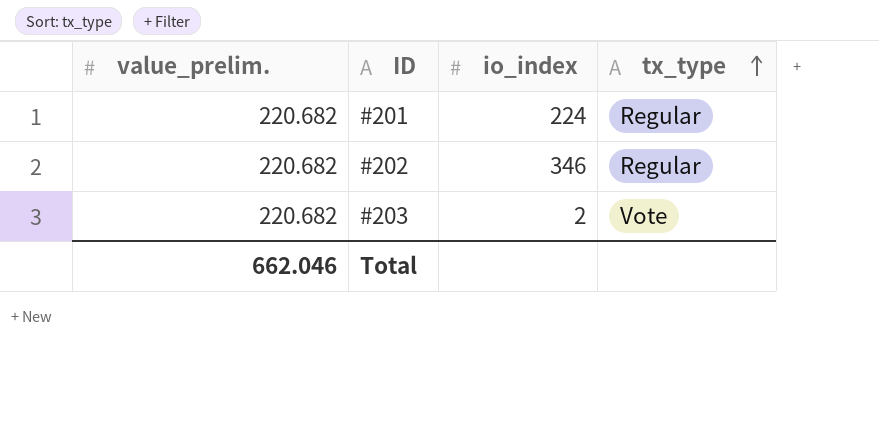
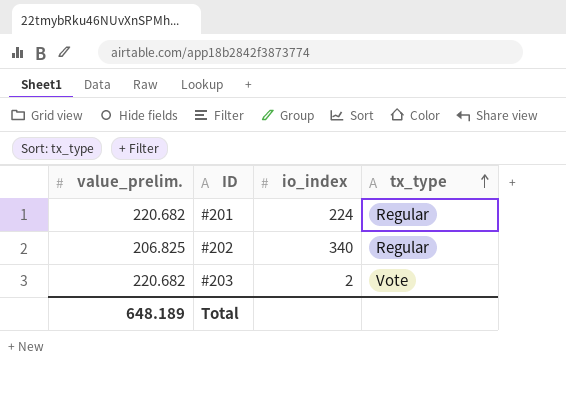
#202 | value_prelim.: 220.682 -> 206.825
#202 | io_index: 346 -> 340
Total | value_prelim.: 662.046 -> 648.189

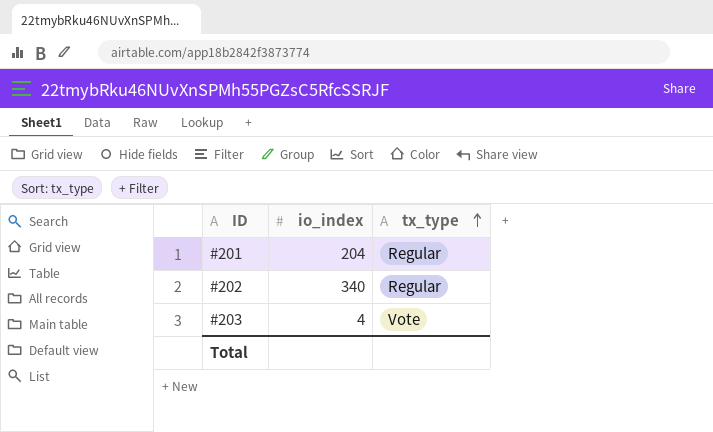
column value_prelim. | position: 1 -> none
#201 | io_index: 224 -> 204
#203 | io_index: 2 -> 4

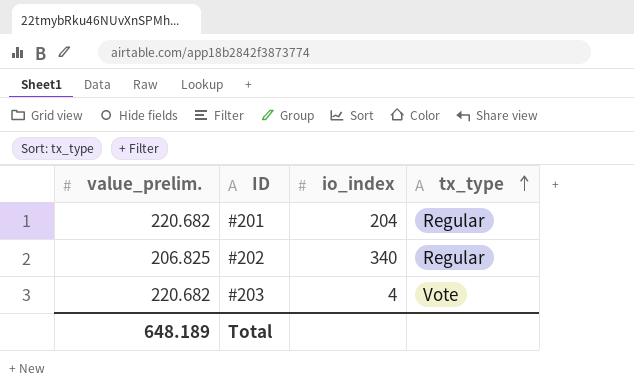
column value_prelim. | position: none -> 1

